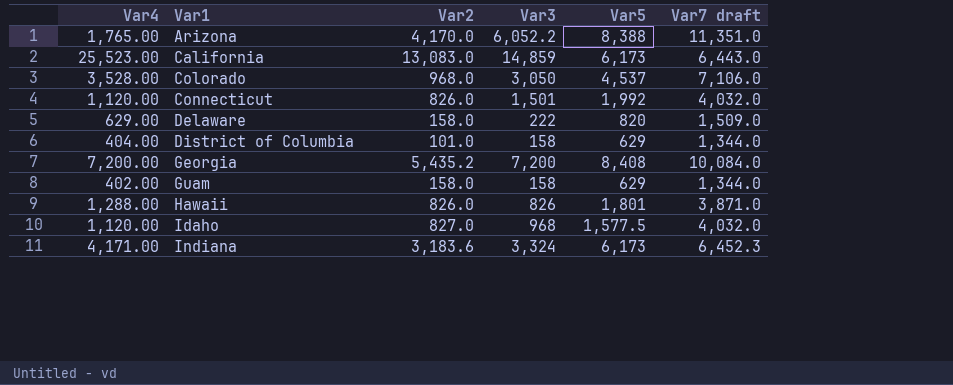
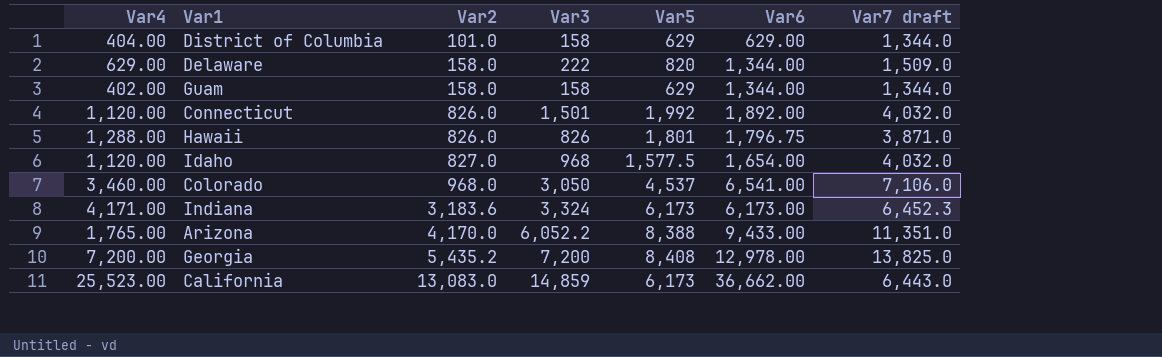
row order: Var1 ascending -> Var2 ascending
column Var6 | position: none -> 6
Colorado | Var4: 3,528.00 -> 3,460.00
Georgia | Var7 draft: 10,084.0 -> 13,825.0

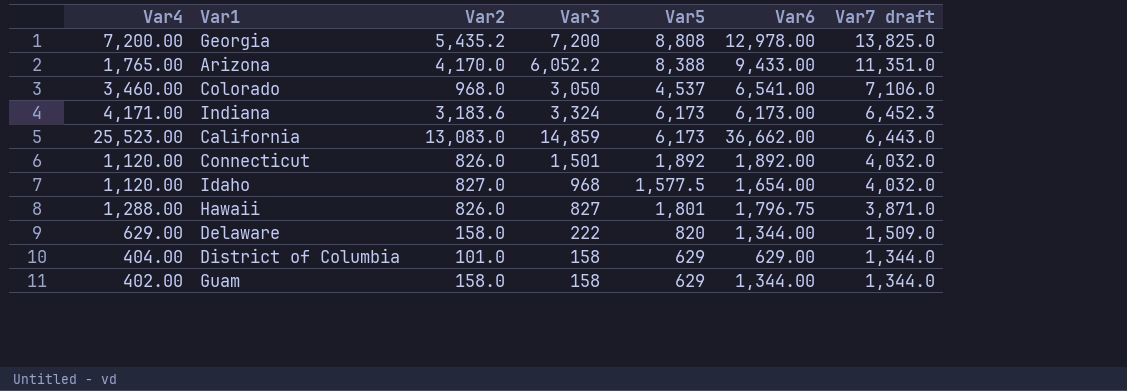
row order: Var2 ascending -> Var7 draft descending
Georgia | Var5: 8,408 -> 8,808
Connecticut | Var5: 1,992 -> 1,892
Hawaii | Var3: 826 -> 827

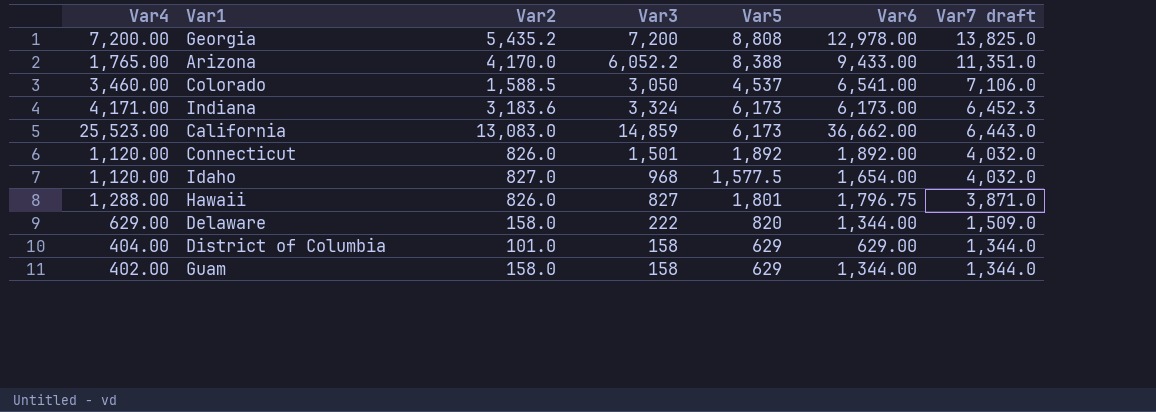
Colorado | Var2: 968.0 -> 1,588.5

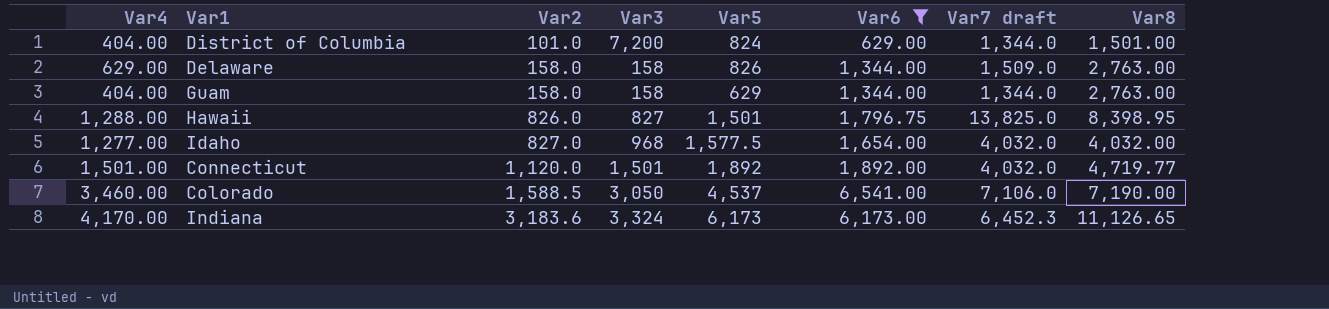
filter: none -> Var6 <= 6,541.00
row order: Var7 draft descending -> Var2 ascending
column Var8 | position: none -> 8
District of Columbia | Var3: 158 -> 7,200
District of Columbia | Var5: 629 -> 824
Delaware | Var3: 222 -> 158
Delaware | Var5: 820 -> 826
Guam | Var4: 402.00 -> 404.00
Hawaii | Var5: 1,801 -> 1,501
Hawaii | Var7 draft: 3,871.0 -> 13,825.0
Idaho | Var4: 1,120.00 -> 1,277.00
Connecticut | Var4: 1,120.00 -> 1,501.00
Connecticut | Var2: 826.0 -> 1,120.0
Indiana | Var4: 4,171.00 -> 4,170.00

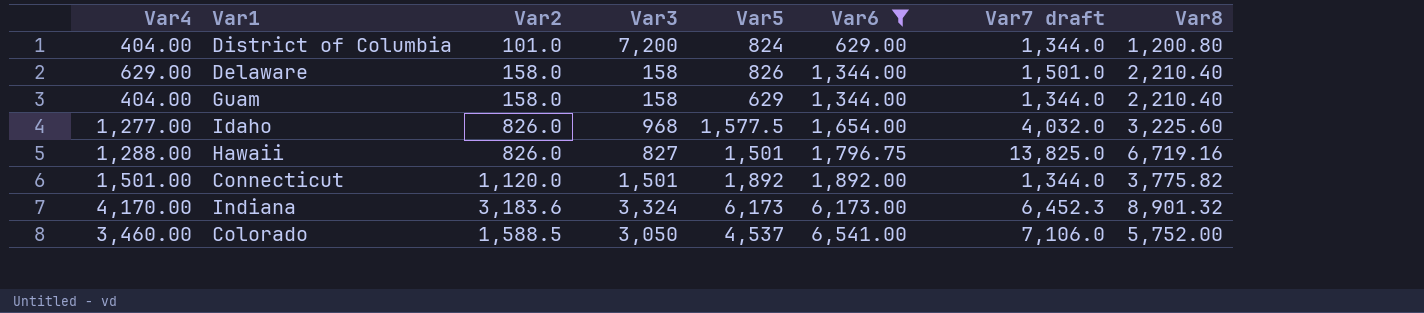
row order: Var2 ascending -> Var6 ascending
District of Columbia | Var8: 1,501.00 -> 1,200.80
Delaware | Var7 draft: 1,509.0 -> 1,501.0
Delaware | Var8: 2,763.00 -> 2,210.40
Guam | Var8: 2,763.00 -> 2,210.40
Idaho | Var2: 827.0 -> 826.0
Idaho | Var8: 4,032.00 -> 3,225.60
Hawaii | Var8: 8,398.95 -> 6,719.16
Connecticut | Var7 draft: 4,032.0 -> 1,344.0
Connecticut | Var8: 4,719.77 -> 3,775.82
Indiana | Var8: 11,126.65 -> 8,901.32
Colorado | Var8: 7,190.00 -> 5,752.00

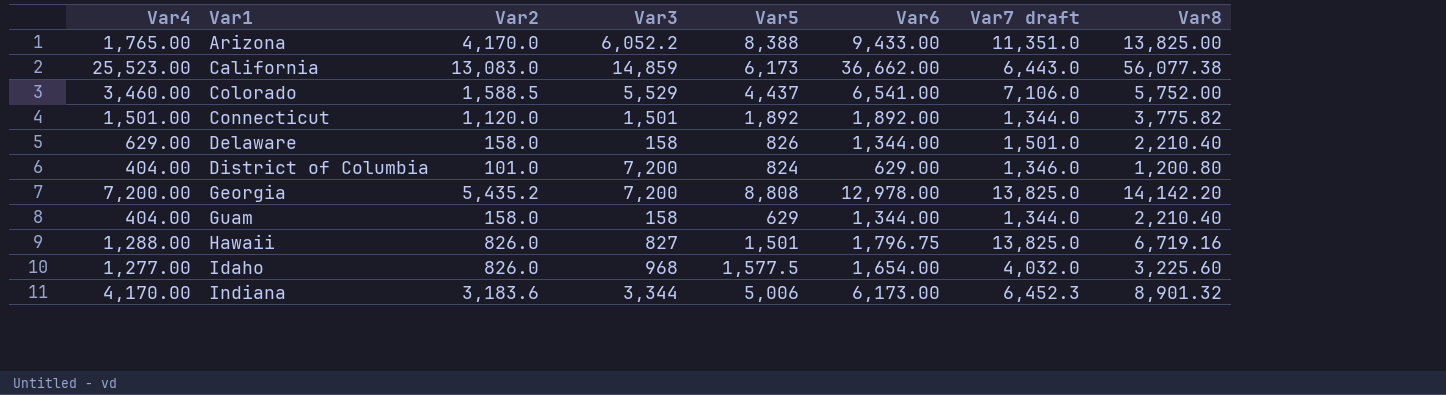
filter: Var6 <= 6,541.00 -> none
row order: Var6 ascending -> Var1 ascending
Colorado | Var3: 3,050 -> 5,529
Colorado | Var5: 4,537 -> 4,437
District of Columbia | Var7 draft: 1,344.0 -> 1,346.0
Indiana | Var3: 3,324 -> 3,344
Indiana | Var5: 6,173 -> 5,006

